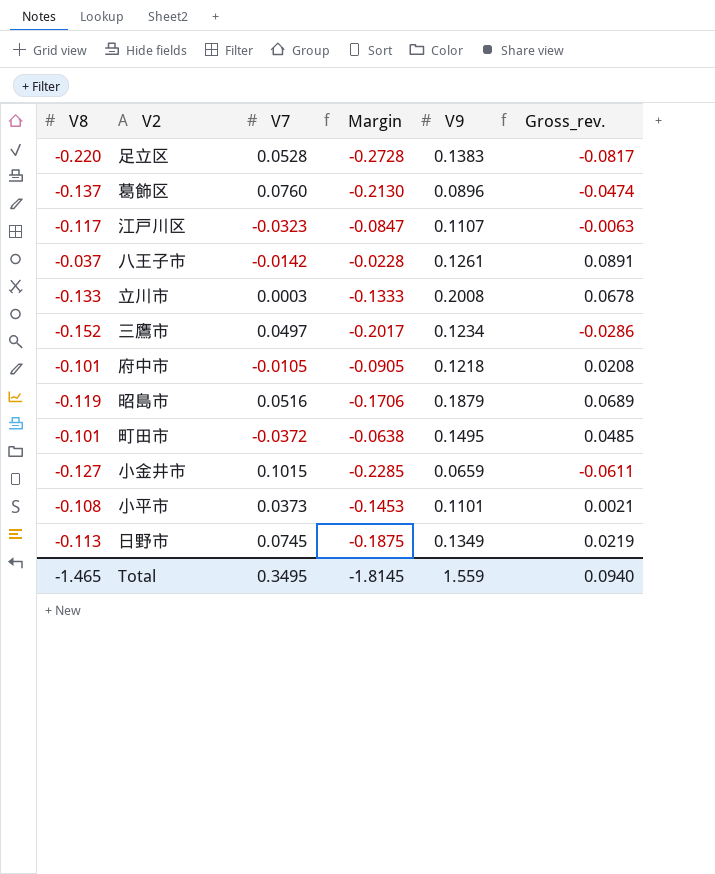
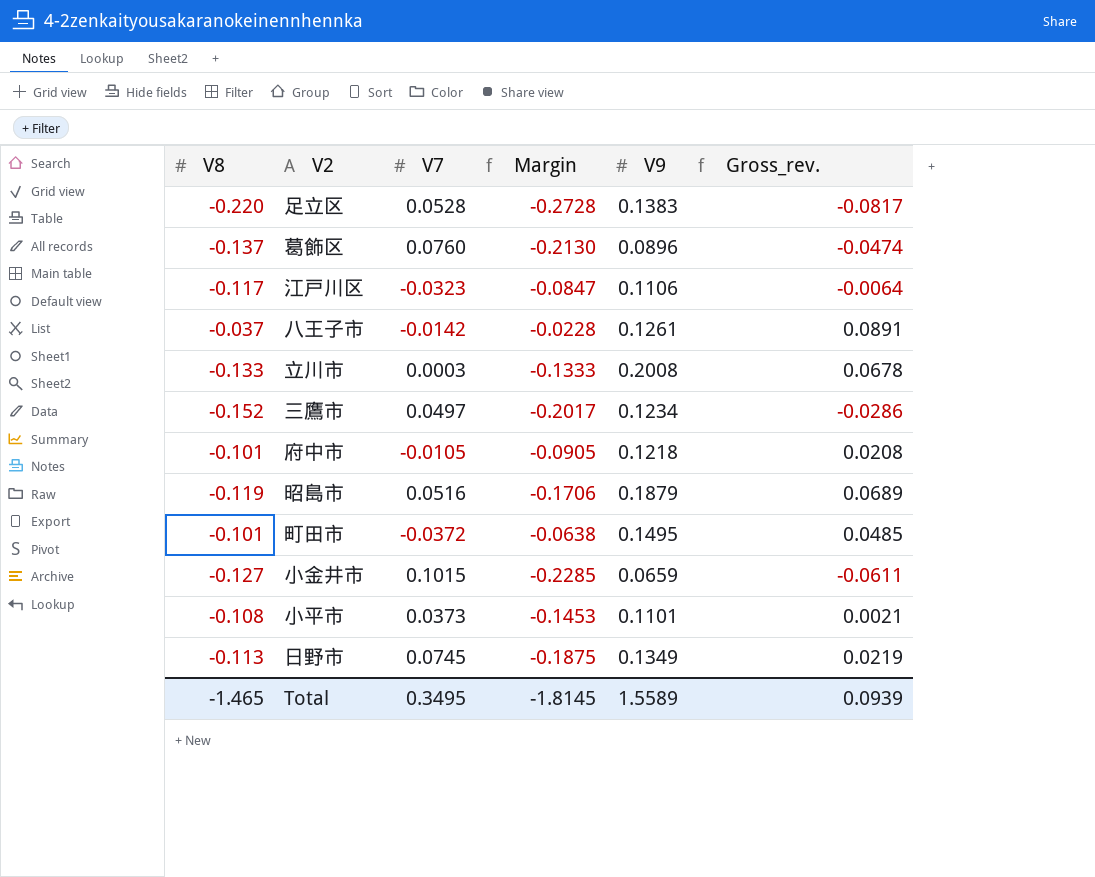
江戸川区 | V9: 0.1107 -> 0.1106
江戸川区 | Gross_rev.: -0.0063 -> -0.0064
Total | V9: 1.559 -> 1.5589
Total | Gross_rev.: 0.0940 -> 0.0939

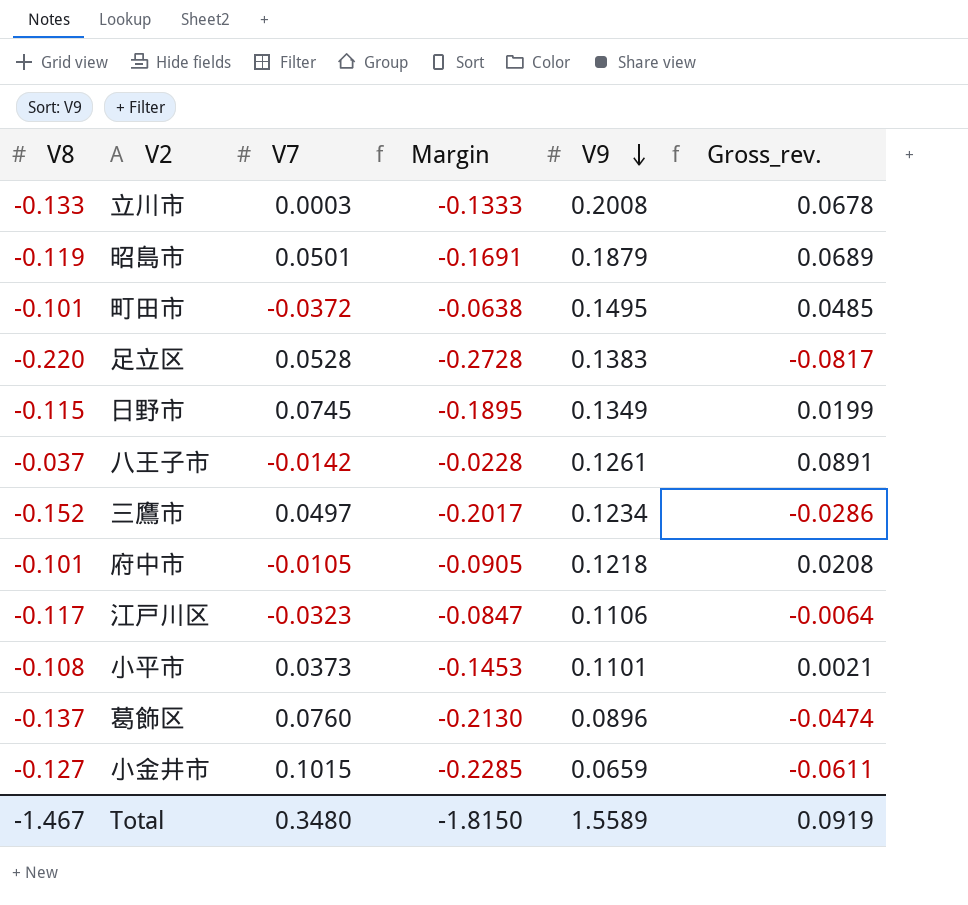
row order: none -> V9 descending
昭島市 | V7: 0.0516 -> 0.0501
昭島市 | Margin: -0.1706 -> -0.1691
日野市 | V8: -0.113 -> -0.115
日野市 | Margin: -0.1875 -> -0.1895
日野市 | Gross_rev.: 0.0219 -> 0.0199
Total | V8: -1.465 -> -1.467
Total | V7: 0.3495 -> 0.3480
Total | Margin: -1.8145 -> -1.8150
Total | Gross_rev.: 0.0939 -> 0.0919

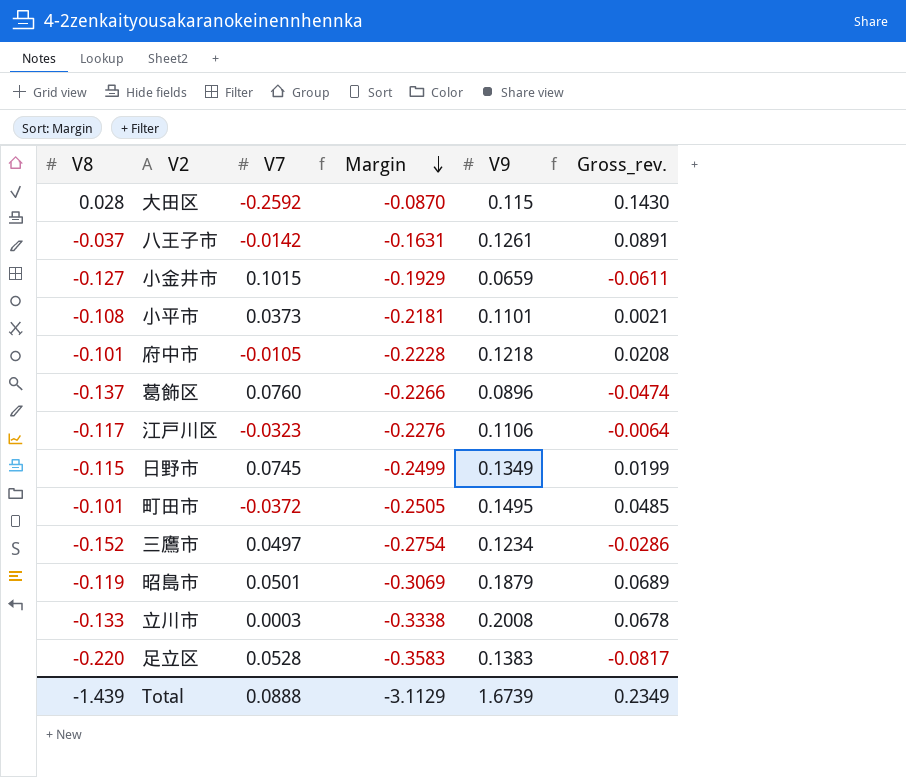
row order: V9 descending -> Margin descending
column Margin | formula: [V8] - [V7] -> [V8] - [V9]
row 大田区: none -> 0.028 | -0.2592 | -0.0870 | 0.115 | 0.1430
Total | V8: -1.467 -> -1.439
Total | V7: 0.3480 -> 0.0888
Total | Margin: -1.8150 -> -3.1129
Total | V9: 1.5589 -> 1.6739
Total | Gross_rev.: 0.0919 -> 0.2349

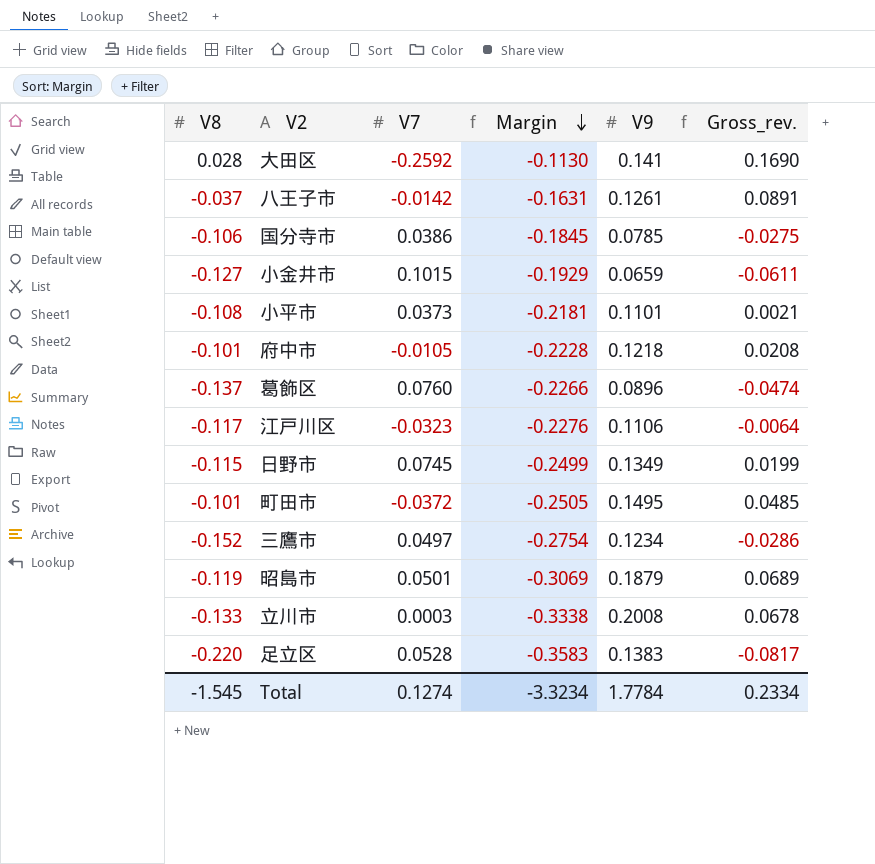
大田区 | Margin: -0.0870 -> -0.1130
大田区 | V9: 0.115 -> 0.141
大田区 | Gross_rev.: 0.1430 -> 0.1690
row 国分寺市: none -> -0.106 | 0.0386 | -0.1845 | 0.0785 | -0.0275
Total | V8: -1.439 -> -1.545
Total | V7: 0.0888 -> 0.1274
Total | Margin: -3.1129 -> -3.3234
Total | V9: 1.6739 -> 1.7784
Total | Gross_rev.: 0.2349 -> 0.2334

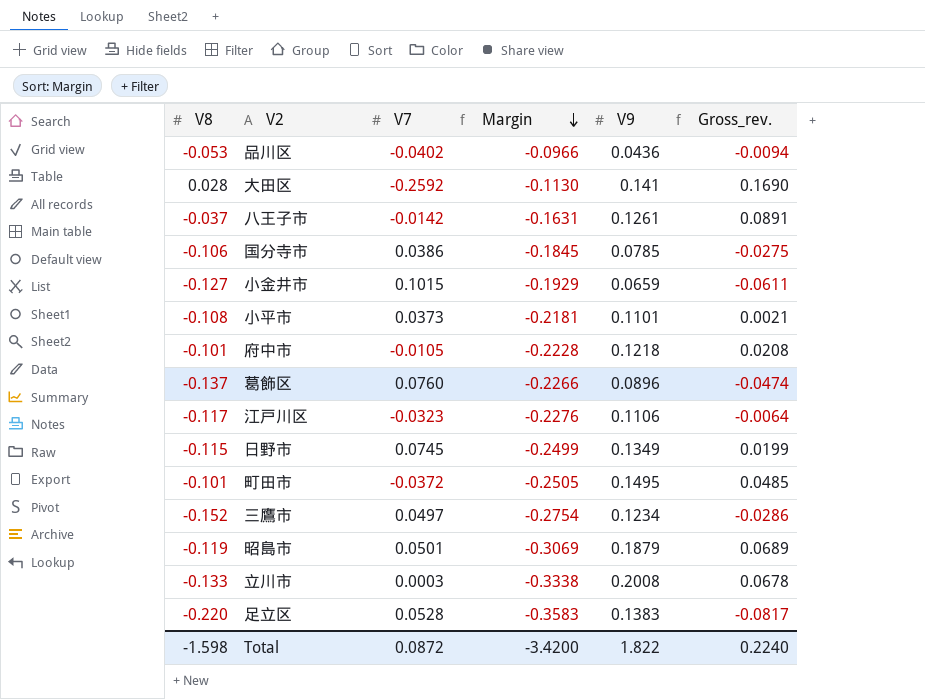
row 品川区: none -> -0.053 | -0.0402 | -0.0966 | 0.0436 | -0.0094
Total | V8: -1.545 -> -1.598
Total | V7: 0.1274 -> 0.0872
Total | Margin: -3.3234 -> -3.4200
Total | V9: 1.7784 -> 1.822
Total | Gross_rev.: 0.2334 -> 0.2240

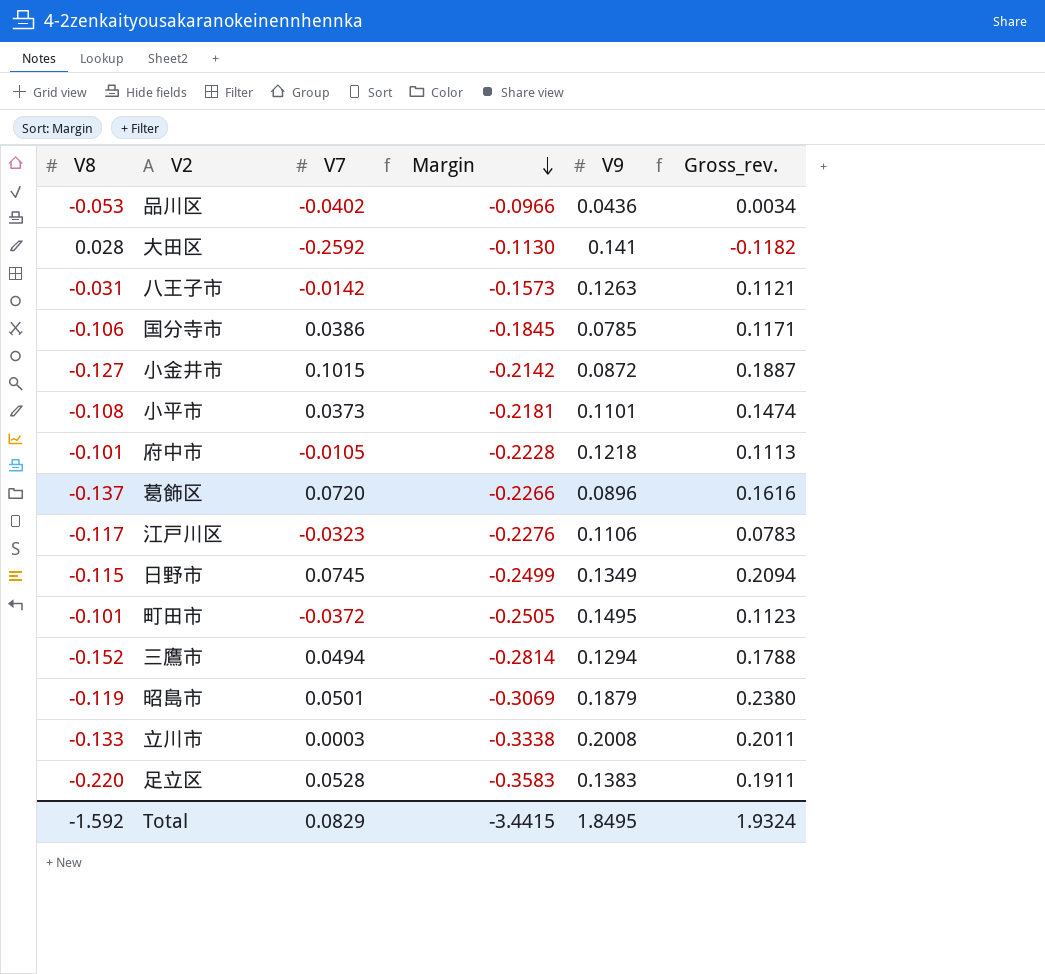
column Gross_rev. | formula: [V8] + [V9] -> [V7] + [V9]
八王子市 | V8: -0.037 -> -0.031
八王子市 | Margin: -0.1631 -> -0.1573
八王子市 | V9: 0.1261 -> 0.1263
小金井市 | Margin: -0.1929 -> -0.2142
小金井市 | V9: 0.0659 -> 0.0872
葛飾区 | V7: 0.0760 -> 0.0720
三鷹市 | V7: 0.0497 -> 0.0494
三鷹市 | Margin: -0.2754 -> -0.2814
三鷹市 | V9: 0.1234 -> 0.1294
Total | V8: -1.598 -> -1.592
Total | V7: 0.0872 -> 0.0829
Total | Margin: -3.4200 -> -3.4415
Total | V9: 1.822 -> 1.8495
Total | Gross_rev.: 0.2240 -> 1.9324

